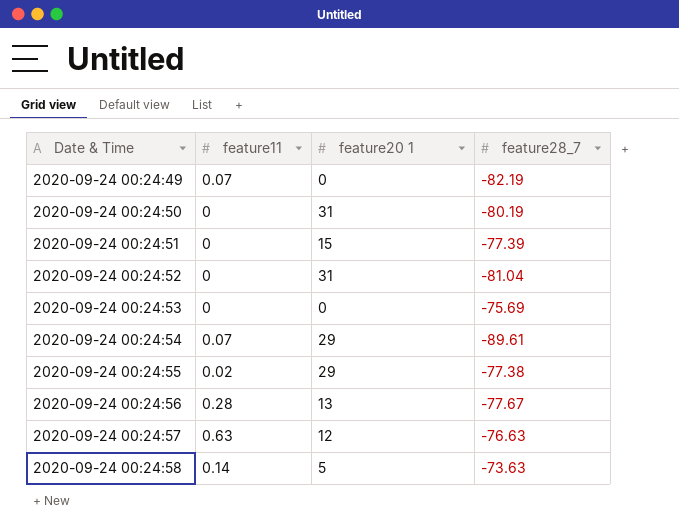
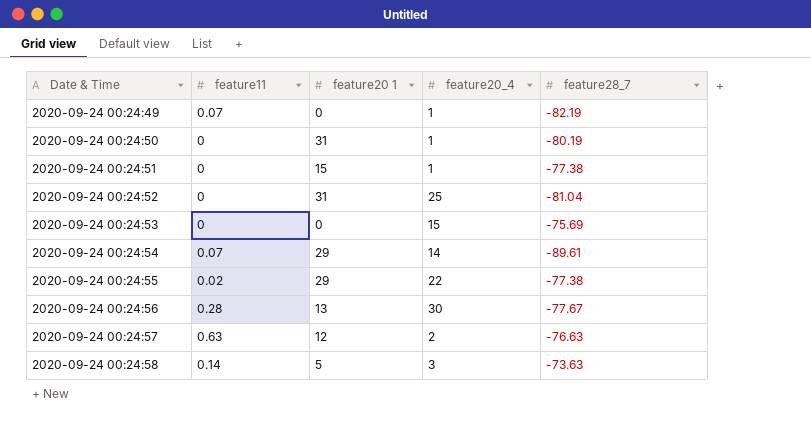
column feature20_4 | position: none -> 4
2020-09-24 00:24:51 | feature28_7: -77.39 -> -77.38

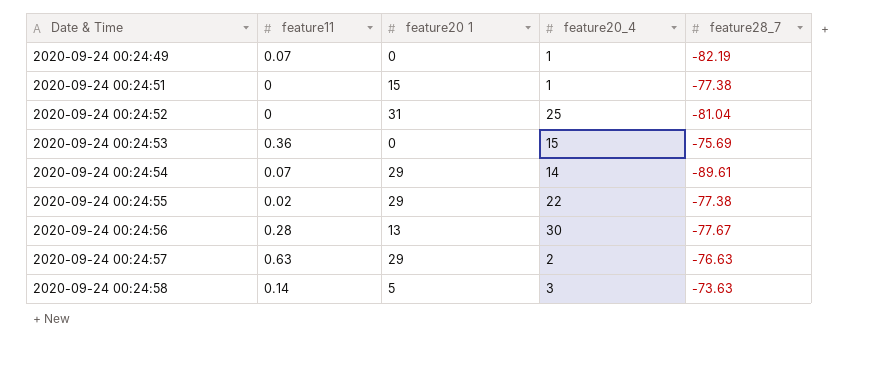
row 2020-09-24 00:24:50: 0 | 31 | 1 | -80.19 -> none
2020-09-24 00:24:53 | feature11: 0 -> 0.36
2020-09-24 00:24:57 | feature20 1: 12 -> 29

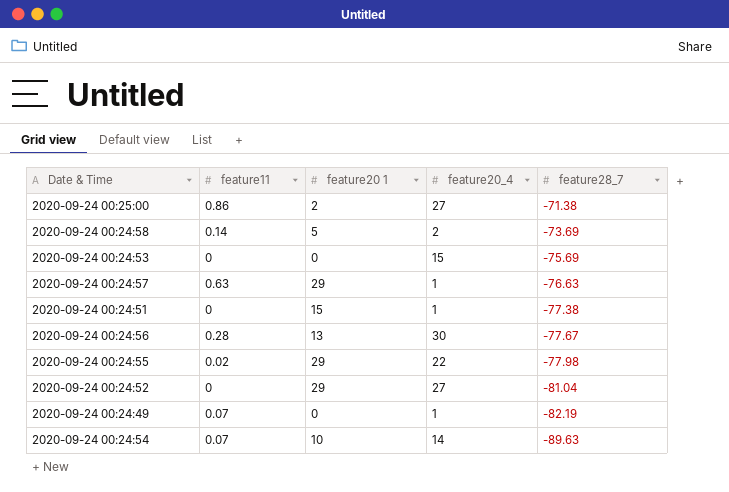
row order: Date & Time ascending -> feature28_7 descending
row 2020-09-24 00:25:00: none -> 0.86 | 2 | 27 | -71.38
2020-09-24 00:24:58 | feature20_4: 3 -> 2
2020-09-24 00:24:58 | feature28_7: -73.63 -> -73.69
2020-09-24 00:24:53 | feature11: 0.36 -> 0
2020-09-24 00:24:57 | feature20_4: 2 -> 1
2020-09-24 00:24:55 | feature28_7: -77.38 -> -77.98
2020-09-24 00:24:52 | feature20 1: 31 -> 29
2020-09-24 00:24:52 | feature20_4: 25 -> 27
2020-09-24 00:24:54 | feature20 1: 29 -> 10
2020-09-24 00:24:54 | feature28_7: -89.61 -> -89.63

